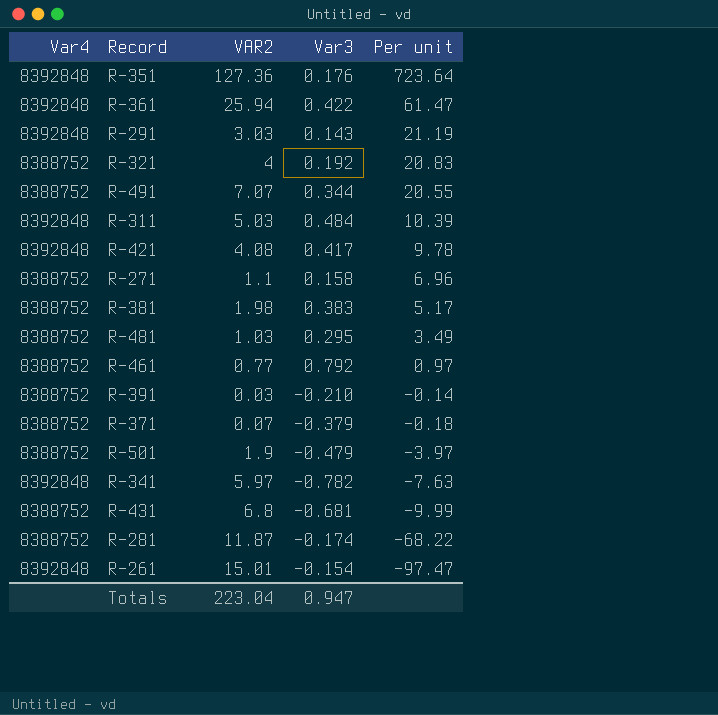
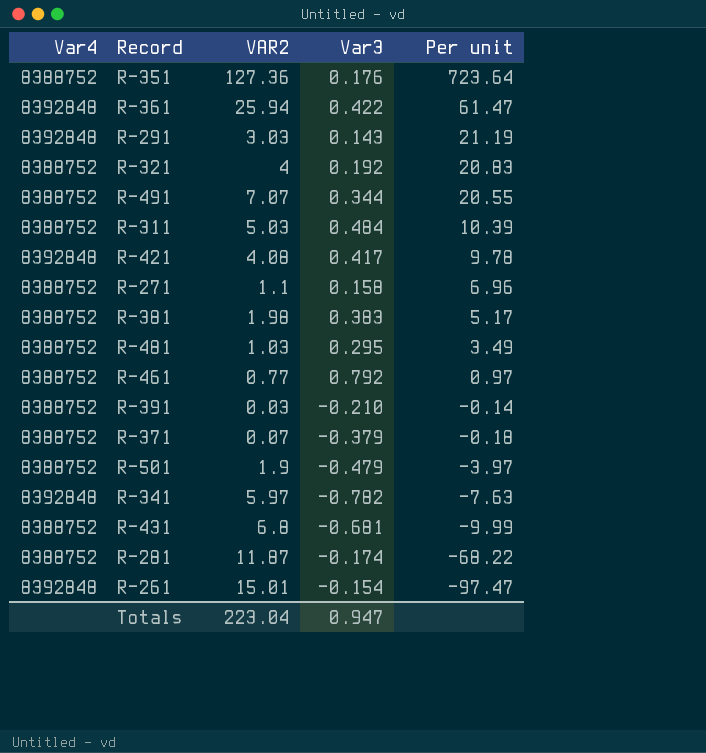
R-351 | Var4: 8392848 -> 8388752
R-311 | Var4: 8392848 -> 8388752

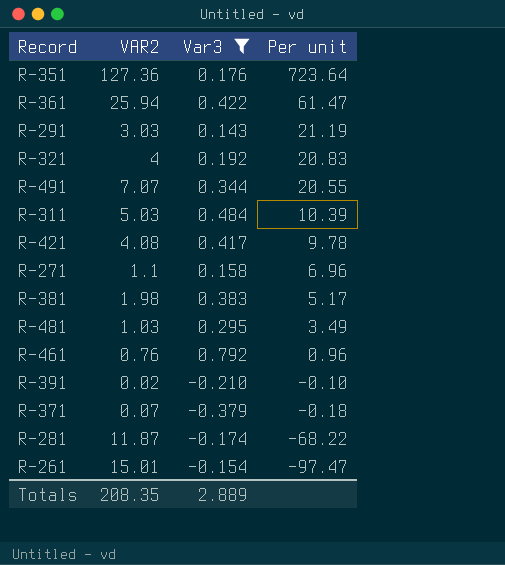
filter: none -> Var3 >= -0.379
column Var4 | position: 1 -> none
R-461 | VAR2: 0.77 -> 0.76
R-461 | Per unit: 0.97 -> 0.96
R-391 | VAR2: 0.03 -> 0.02
R-391 | Per unit: -0.14 -> -0.10
Totals | VAR2: 223.04 -> 208.35
Totals | Var3: 0.947 -> 2.889

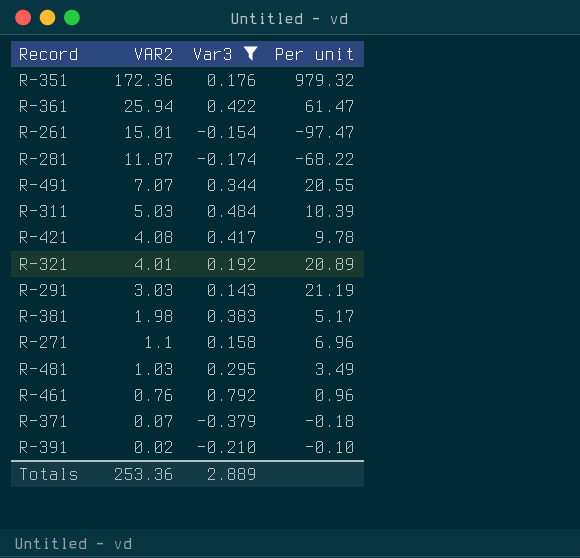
row order: Per unit descending -> VAR2 descending
R-351 | VAR2: 127.36 -> 172.36
R-351 | Per unit: 723.64 -> 979.32
R-321 | VAR2: 4 -> 4.01
R-321 | Per unit: 20.83 -> 20.89
Totals | VAR2: 208.35 -> 253.36

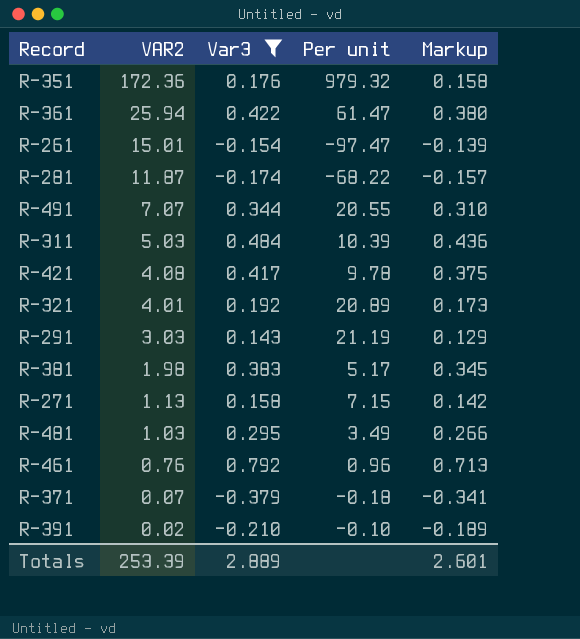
column Markup | formula: none -> [Var3] * 0.9
R-271 | VAR2: 1.1 -> 1.13
R-271 | Per unit: 6.96 -> 7.15
Totals | VAR2: 253.36 -> 253.39

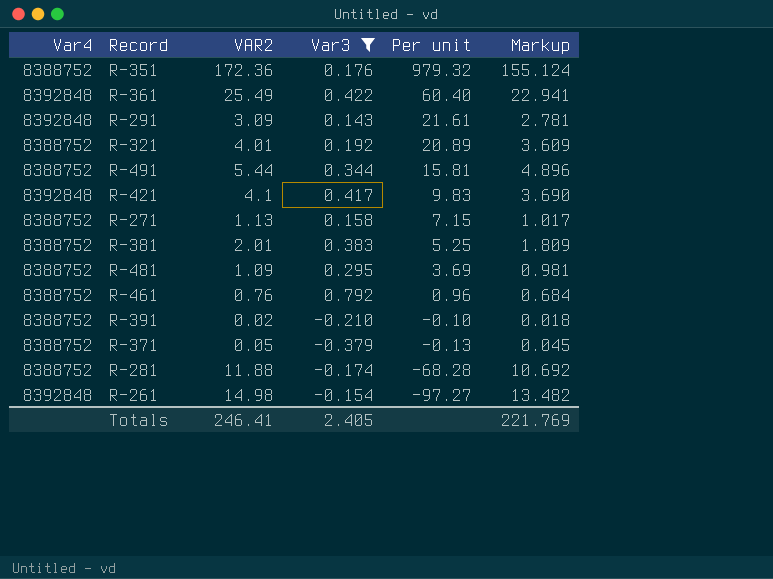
row order: VAR2 descending -> Per unit descending
column Var4 | position: none -> 1
column Markup | formula: [Var3] * 0.9 -> [VAR2] * 0.9
row R-311: 5.03 | 0.484 | 10.39 | 0.436 -> none
R-361 | VAR2: 25.94 -> 25.49
R-361 | Per unit: 61.47 -> 60.40
R-291 | VAR2: 3.03 -> 3.09
R-291 | Per unit: 21.19 -> 21.61
R-491 | VAR2: 7.07 -> 5.44
R-491 | Per unit: 20.55 -> 15.81
R-421 | VAR2: 4.08 -> 4.1
R-421 | Per unit: 9.78 -> 9.83
R-381 | VAR2: 1.98 -> 2.01
R-381 | Per unit: 5.17 -> 5.25
R-481 | VAR2: 1.03 -> 1.09
R-481 | Per unit: 3.49 -> 3.69
R-371 | VAR2: 0.07 -> 0.05
R-371 | Per unit: -0.18 -> -0.13
R-281 | VAR2: 11.87 -> 11.88
R-281 | Per unit: -68.22 -> -68.28
R-261 | VAR2: 15.01 -> 14.98
R-261 | Per unit: -97.47 -> -97.27
Totals | VAR2: 253.39 -> 246.41
Totals | Var3: 2.889 -> 2.405
Totals | Markup: 2.601 -> 221.769

